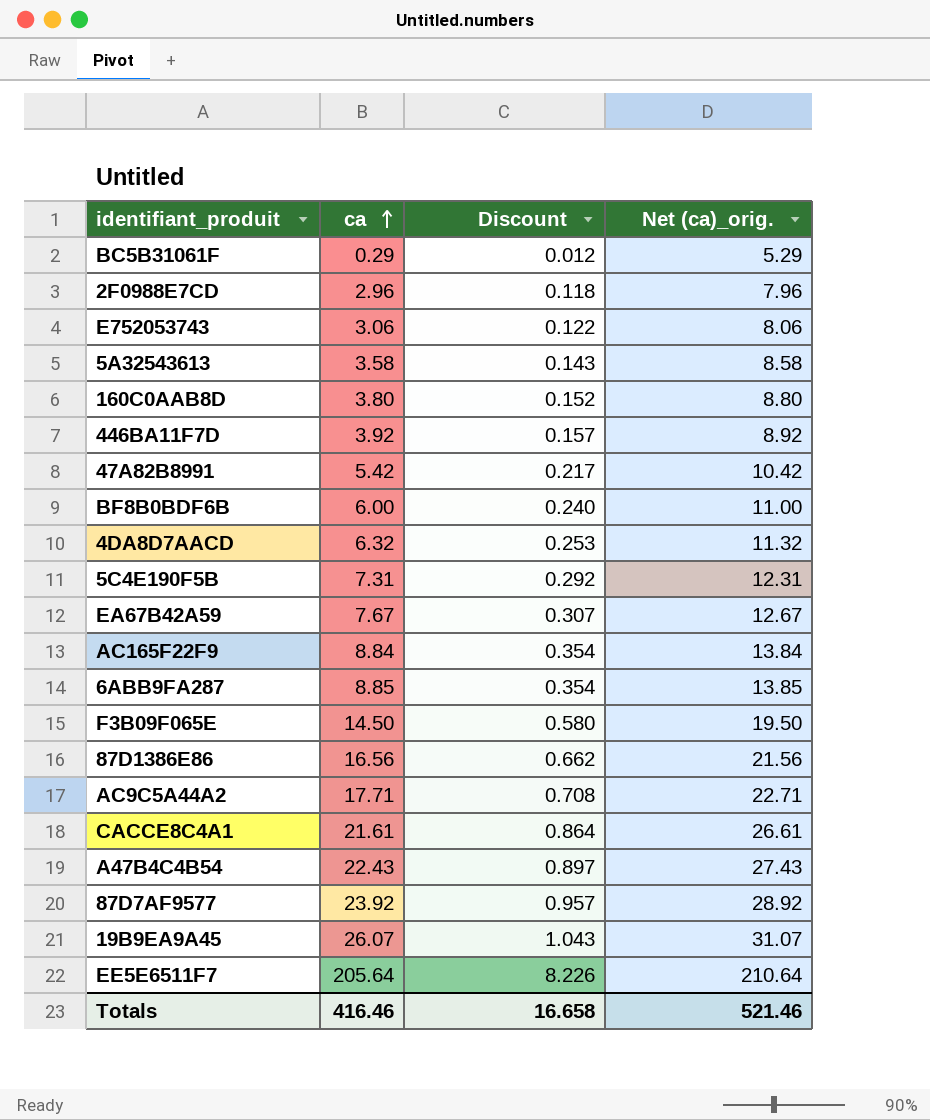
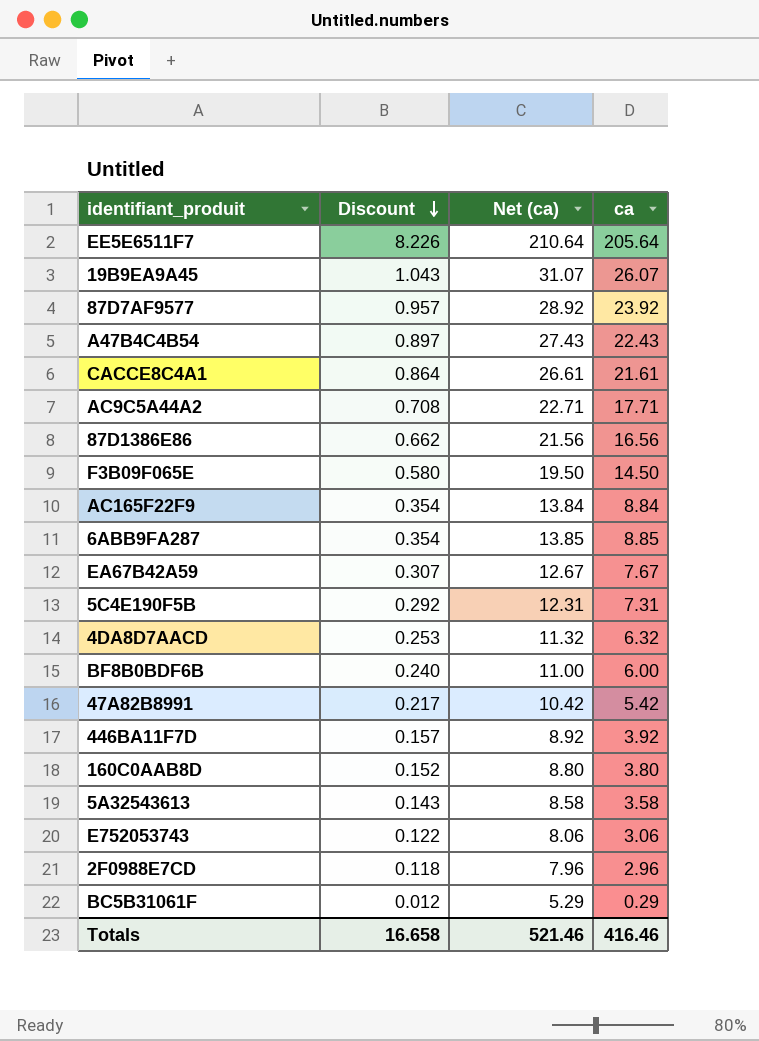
row order: ca ascending -> Discount descending
column name: Net (ca)_orig. -> Net (ca)
column ca | position: 2 -> 4

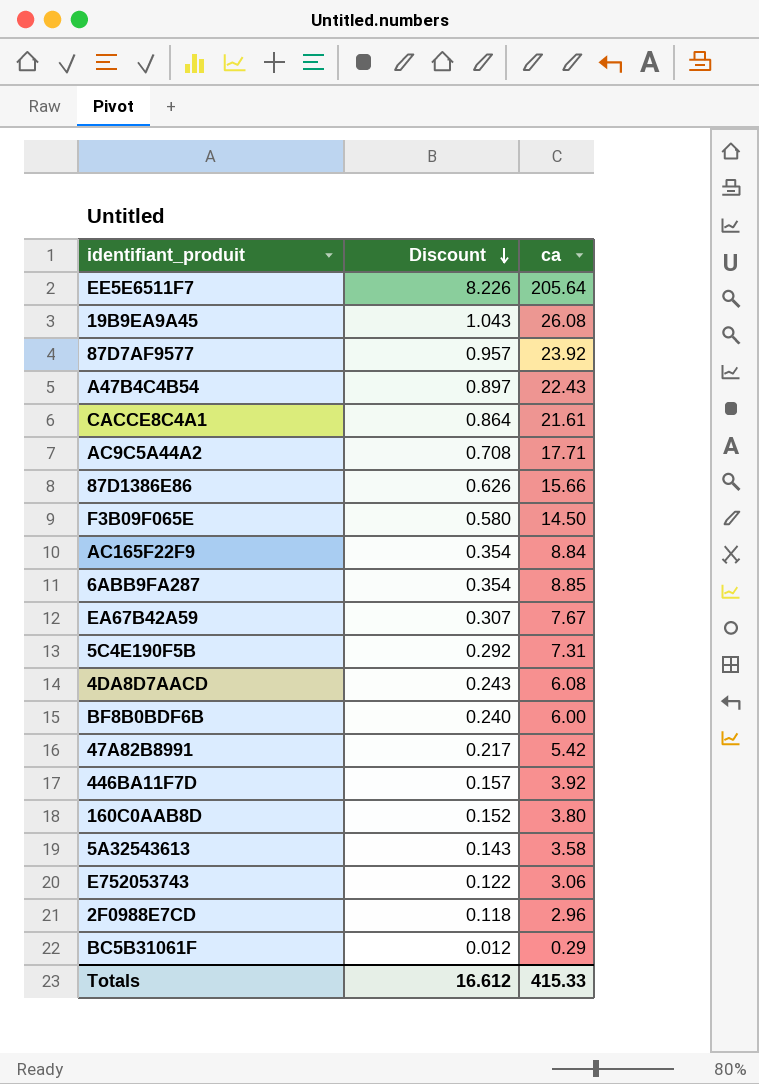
column Net (ca) | formula: [ca] + 5 -> none
19B9EA9A45 | ca: 26.07 -> 26.08
87D1386E86 | Discount: 0.662 -> 0.626
87D1386E86 | ca: 16.56 -> 15.66
4DA8D7AACD | Discount: 0.253 -> 0.243
4DA8D7AACD | ca: 6.32 -> 6.08
Totals | Discount: 16.658 -> 16.612
Totals | ca: 416.46 -> 415.33

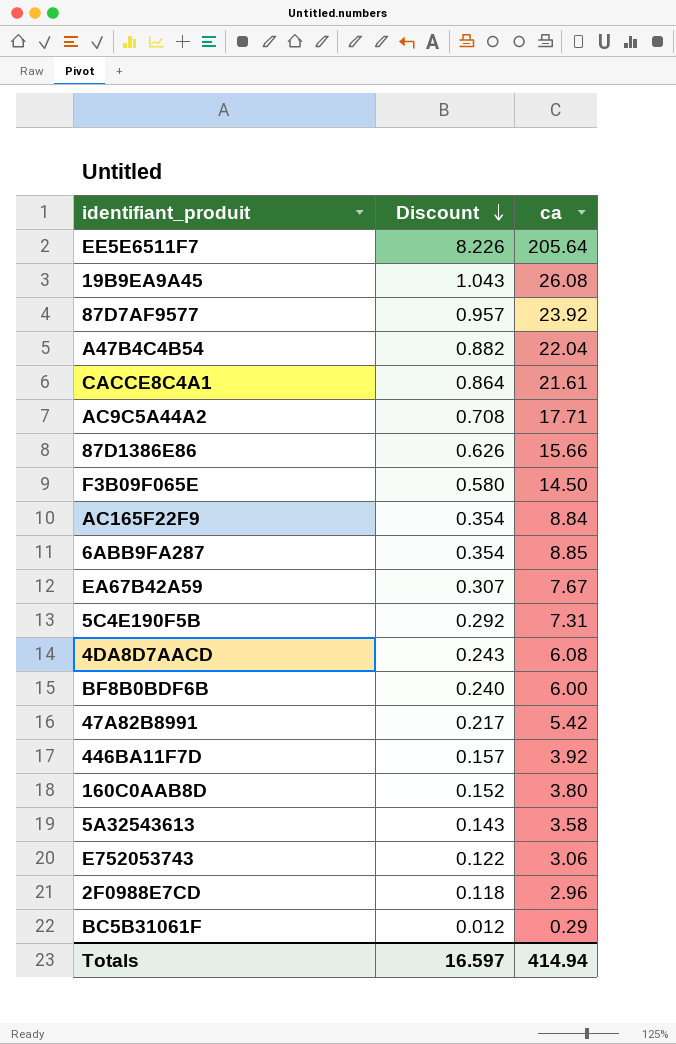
A47B4C4B54 | Discount: 0.897 -> 0.882
A47B4C4B54 | ca: 22.43 -> 22.04
Totals | Discount: 16.612 -> 16.597
Totals | ca: 415.33 -> 414.94

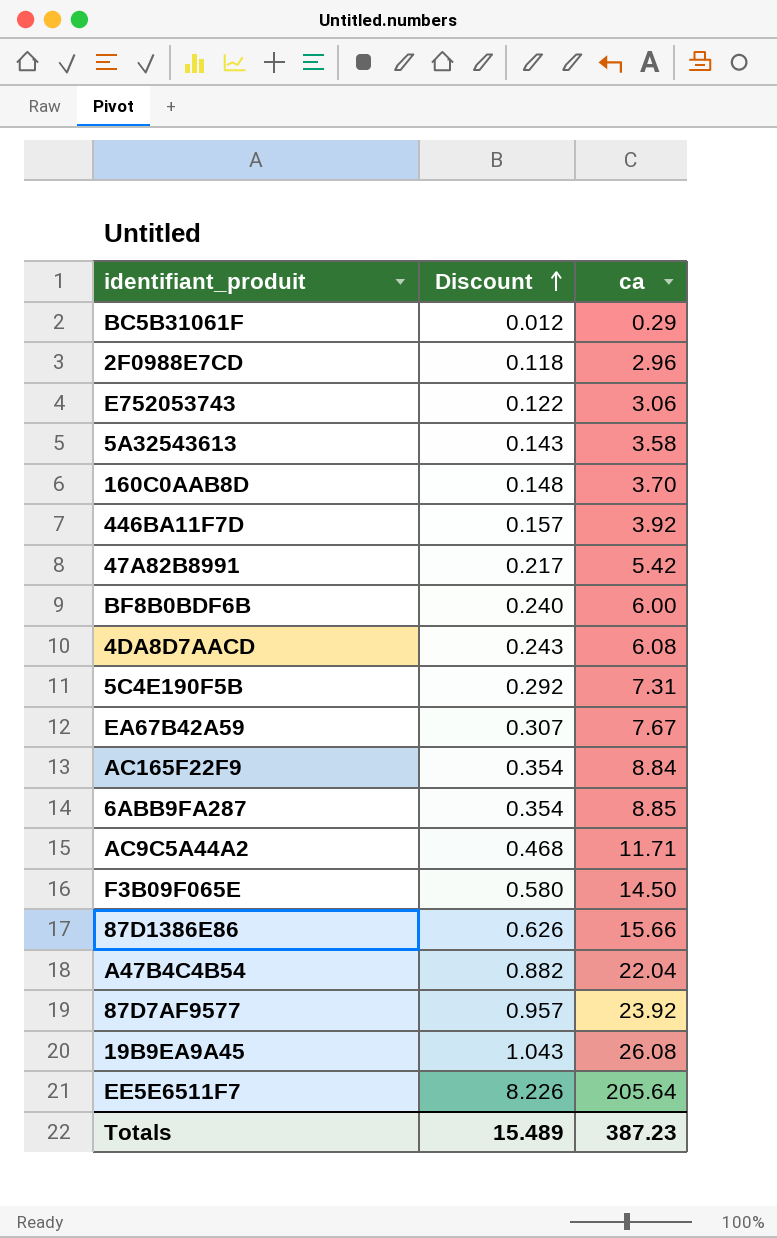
row order: Discount descending -> Discount ascending
row CACCE8C4A1: 0.864 | 21.61 -> none
160C0AAB8D | Discount: 0.152 -> 0.148
160C0AAB8D | ca: 3.80 -> 3.70
AC9C5A44A2 | Discount: 0.708 -> 0.468
AC9C5A44A2 | ca: 17.71 -> 11.71
Totals | Discount: 16.597 -> 15.489
Totals | ca: 414.94 -> 387.23

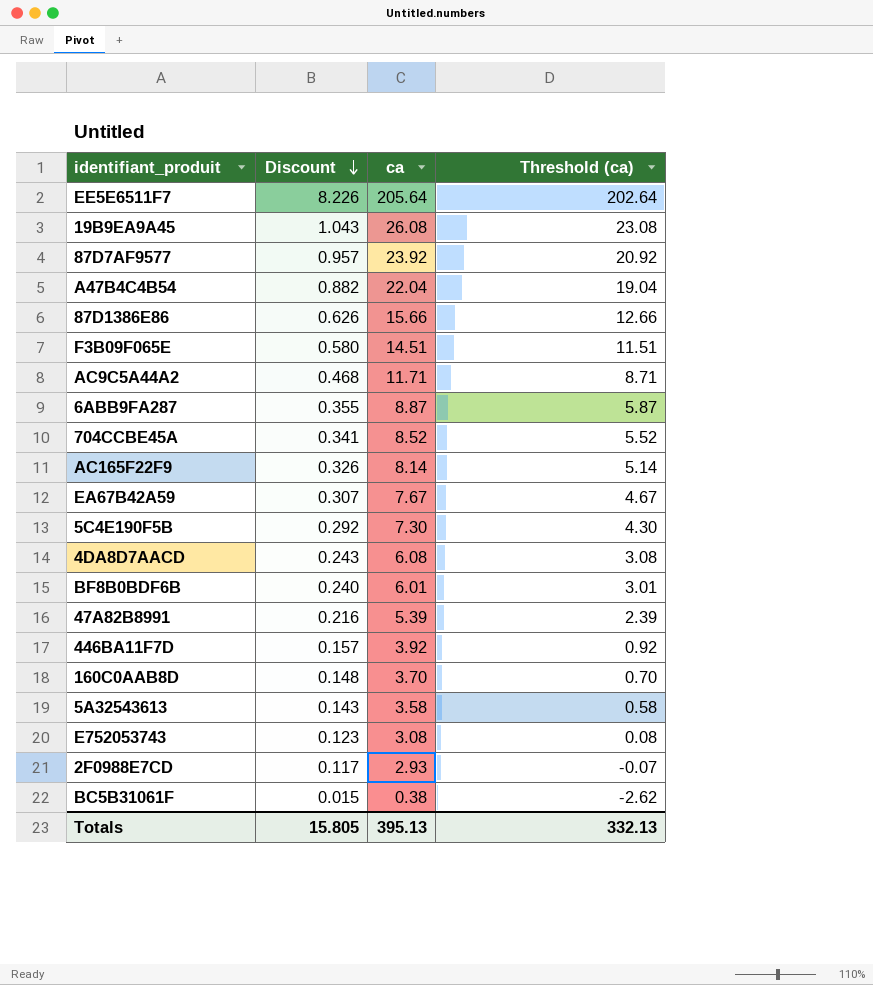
row order: Discount ascending -> Discount descending
column Threshold (ca) | formula: none -> [ca] - 3
F3B09F065E | ca: 14.50 -> 14.51
6ABB9FA287 | Discount: 0.354 -> 0.355
6ABB9FA287 | ca: 8.85 -> 8.87
row 704CCBE45A: none -> 0.341 | 8.52 | 5.52
AC165F22F9 | Discount: 0.354 -> 0.326
AC165F22F9 | ca: 8.84 -> 8.14
5C4E190F5B | ca: 7.31 -> 7.30
BF8B0BDF6B | ca: 6.00 -> 6.01
47A82B8991 | Discount: 0.217 -> 0.216
47A82B8991 | ca: 5.42 -> 5.39
E752053743 | Discount: 0.122 -> 0.123
E752053743 | ca: 3.06 -> 3.08
2F0988E7CD | Discount: 0.118 -> 0.117
2F0988E7CD | ca: 2.96 -> 2.93
BC5B31061F | Discount: 0.012 -> 0.015
BC5B31061F | ca: 0.29 -> 0.38
Totals | Discount: 15.489 -> 15.805
Totals | ca: 387.23 -> 395.13

